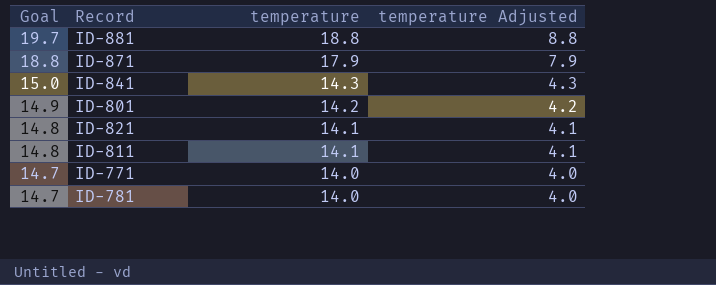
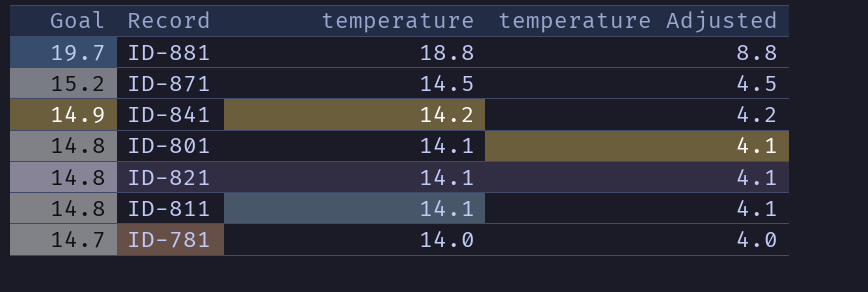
row ID-771: 14.7 | 14.0 | 4.0 -> none
ID-871 | Goal: 18.8 -> 15.2
ID-871 | temperature: 17.9 -> 14.5
ID-871 | temperature Adjusted: 7.9 -> 4.5
ID-841 | Goal: 15.0 -> 14.9
ID-841 | temperature: 14.3 -> 14.2
ID-841 | temperature Adjusted: 4.3 -> 4.2
ID-801 | Goal: 14.9 -> 14.8
ID-801 | temperature: 14.2 -> 14.1
ID-801 | temperature Adjusted: 4.2 -> 4.1

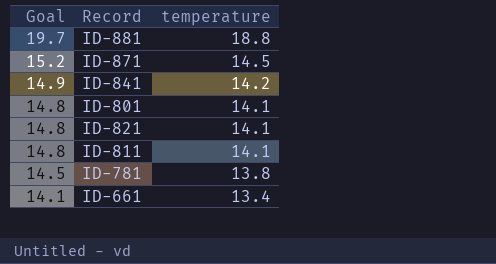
column temperature Adjusted | formula: [temperature] - 10 -> none
ID-781 | Goal: 14.7 -> 14.5
ID-781 | temperature: 14.0 -> 13.8
row ID-661: none -> 14.1 | 13.4

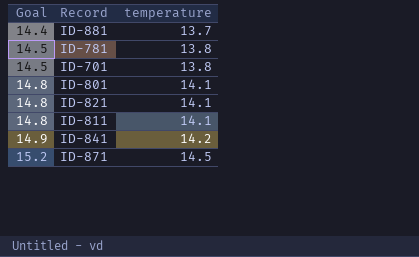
row order: Goal descending -> Goal ascending
row ID-661: 14.1 | 13.4 -> none
ID-881 | Goal: 19.7 -> 14.4
ID-881 | temperature: 18.8 -> 13.7
row ID-701: none -> 14.5 | 13.8

